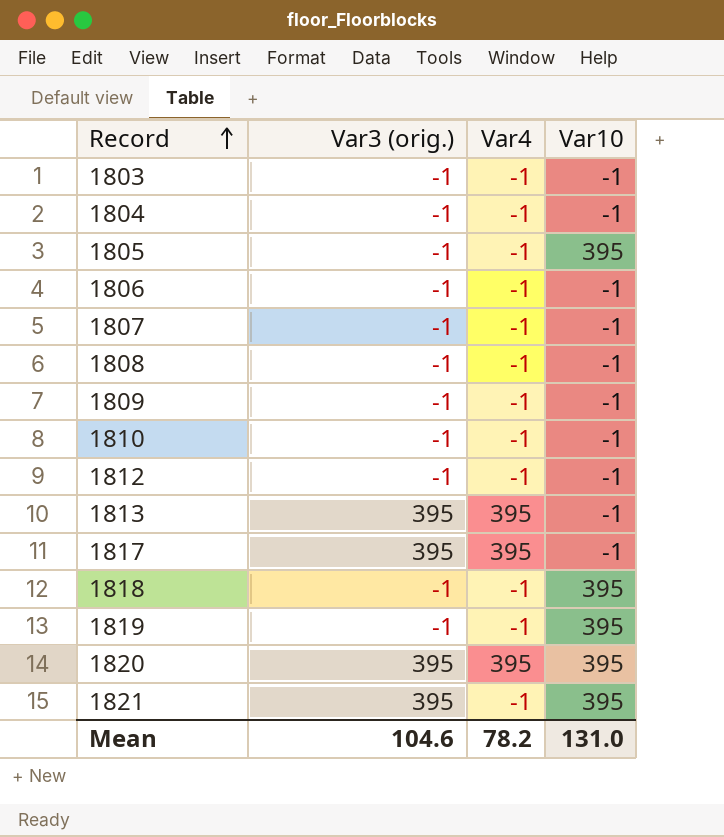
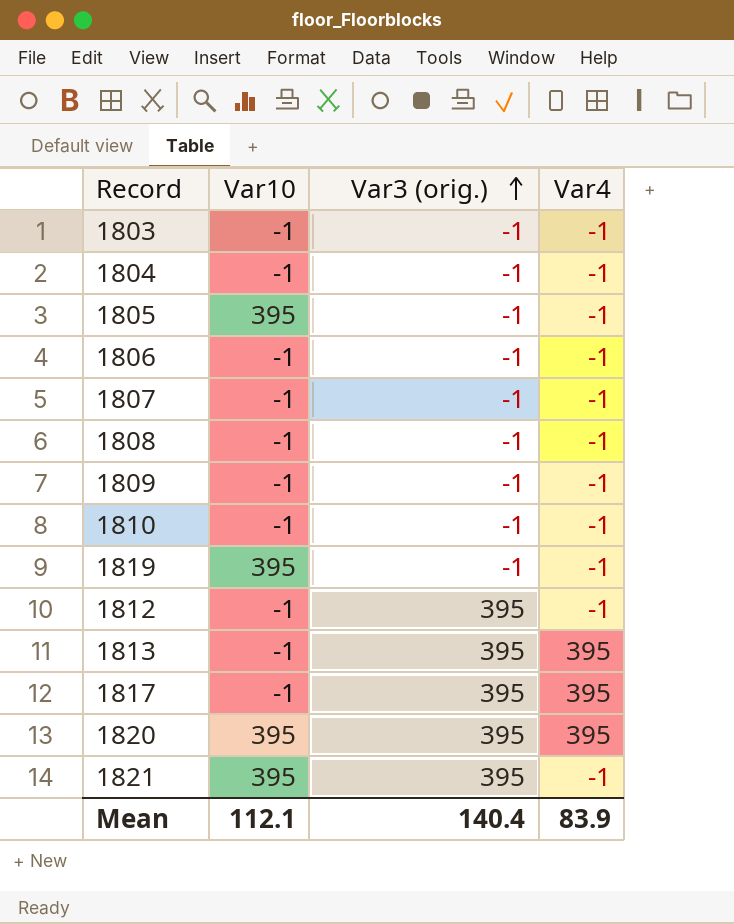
row order: Record ascending -> Var3 (orig.) ascending
column Var10 | position: 4 -> 2
row 1818: -1 | -1 | 395 -> none
1812 | Var3 (orig.): -1 -> 395
Mean | Var10: 131.0 -> 112.1
Mean | Var3 (orig.): 104.6 -> 140.4
Mean | Var4: 78.2 -> 83.9

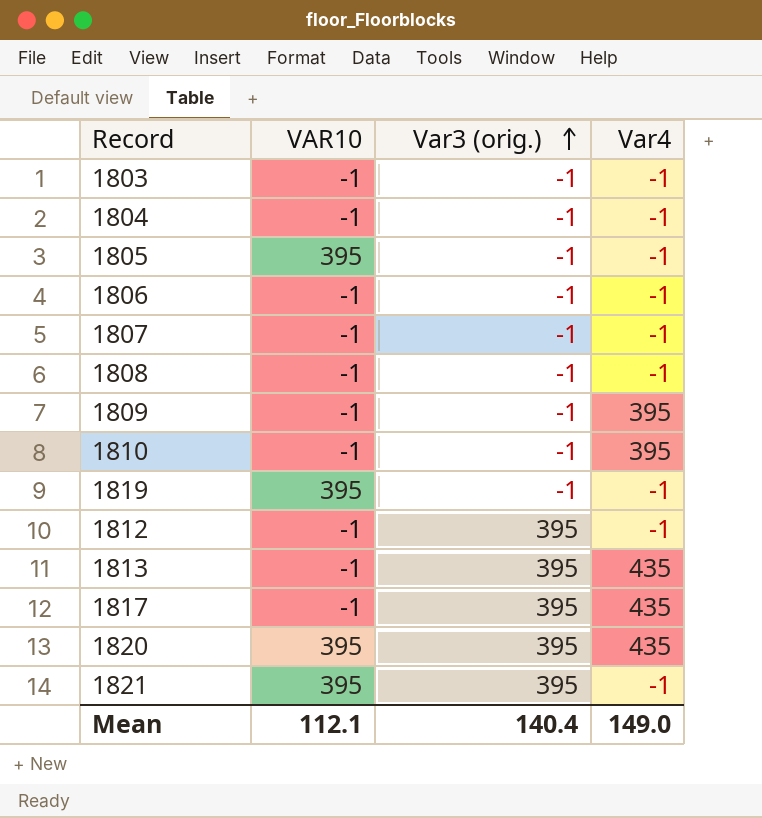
column name: Var10 -> VAR10
1809 | Var4: -1 -> 395
1810 | Var4: -1 -> 395
1813 | Var4: 395 -> 435
1817 | Var4: 395 -> 435
1820 | Var4: 395 -> 435
Mean | Var4: 83.9 -> 149.0

